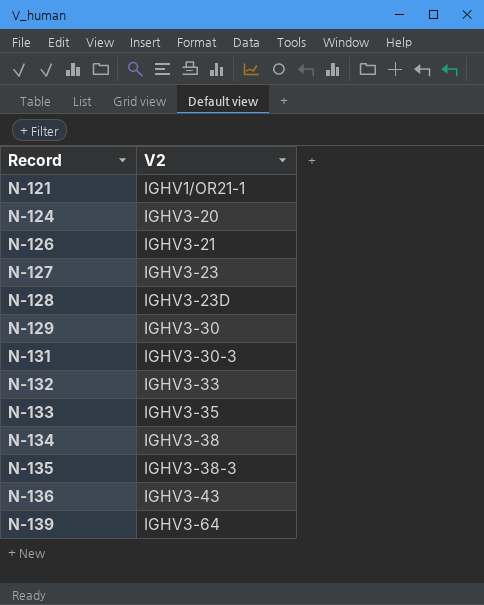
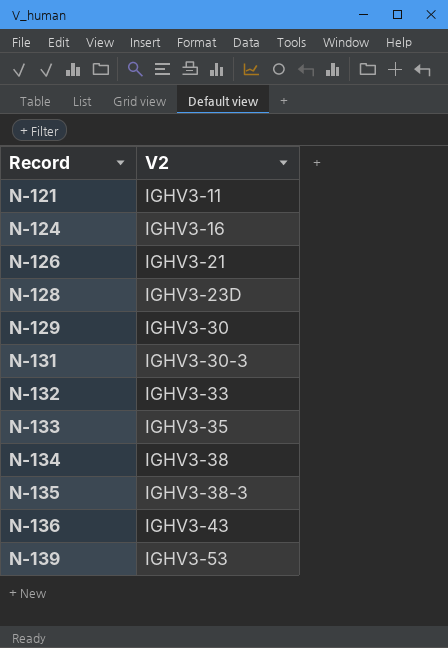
row N-127: IGHV3-23 -> none
N-121 | V2: IGHV1/OR21-1 -> IGHV3-11
N-124 | V2: IGHV3-20 -> IGHV3-16
N-139 | V2: IGHV3-64 -> IGHV3-53

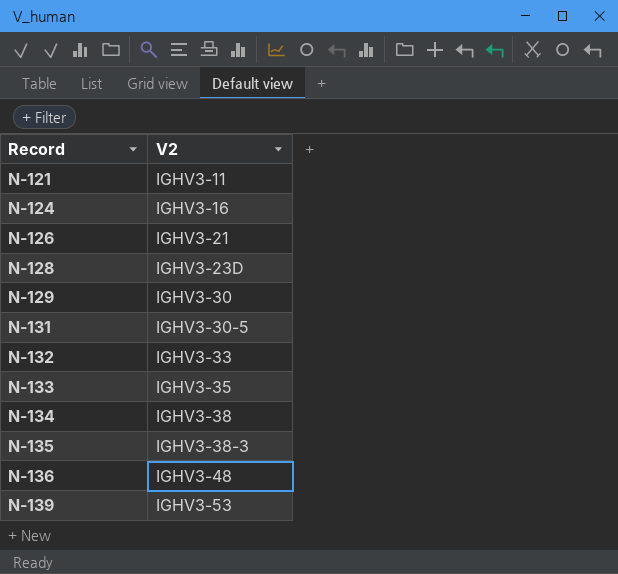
N-131 | V2: IGHV3-30-3 -> IGHV3-30-5
N-136 | V2: IGHV3-43 -> IGHV3-48

